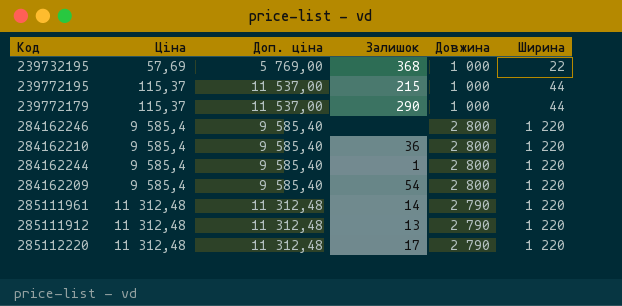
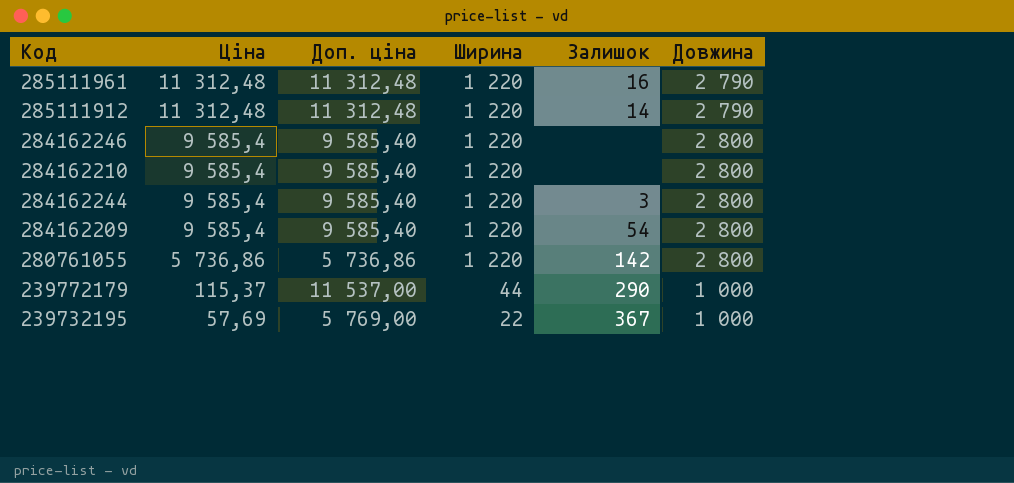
row order: Ціна ascending -> Ціна descending
column Ширина | position: 6 -> 4
row 239772195: 115,37 | 11 537,00 | 215 | 1 000 | 44 -> none
row 285112220: 11 312,48 | 11 312,48 | 17 | 2 790 | 1 220 -> none
285111961 | Залишок: 14 -> 16
285111912 | Залишок: 13 -> 14
284162210 | Залишок: 36 -> none
284162244 | Залишок: 1 -> 3
row 280761055: none -> 5 736,86 | 5 736,86 | 1 220 | 142 | 2 800
239732195 | Залишок: 368 -> 367

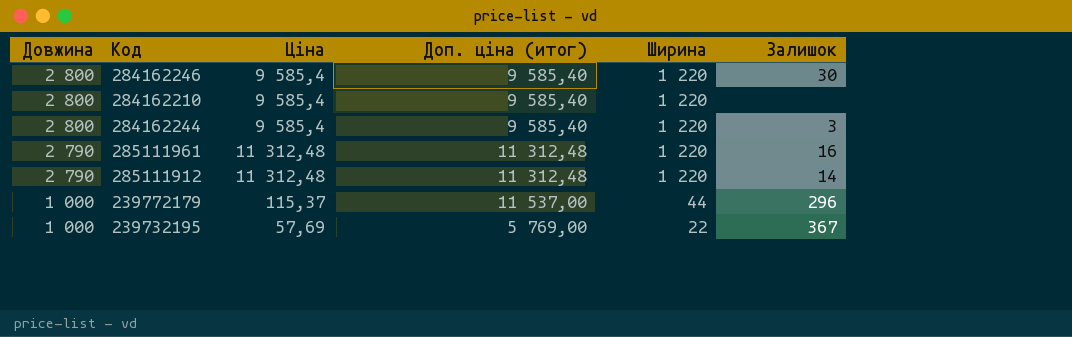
row order: Ціна descending -> Довжина descending
column Довжина | position: 6 -> 1
column name: Доп. ціна -> Доп. ціна (итог)
row 284162209: 9 585,4 | 9 585,40 | 1 220 | 54 | 2 800 -> none
row 280761055: 5 736,86 | 5 736,86 | 1 220 | 142 | 2 800 -> none
284162246 | Залишок: none -> 30
239772179 | Залишок: 290 -> 296

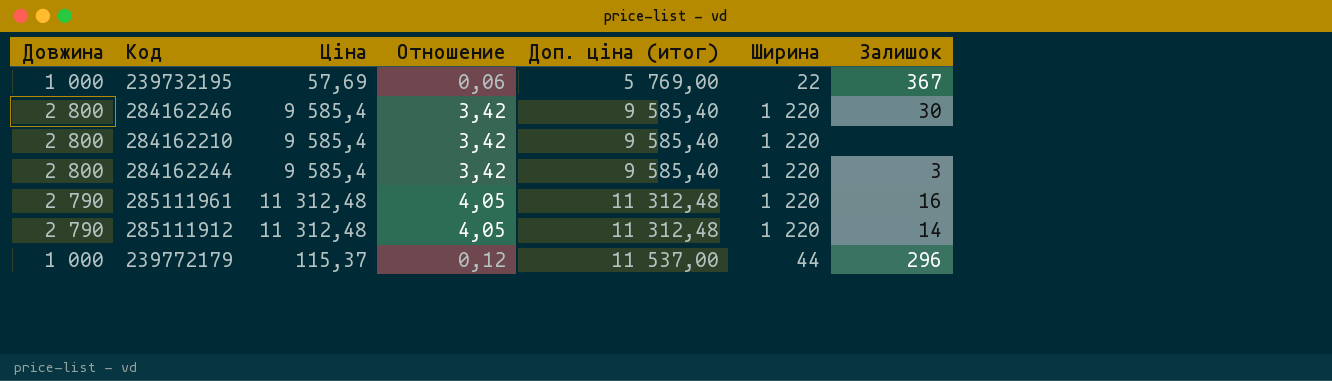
row order: Довжина descending -> Доп. ціна (итог) ascending
column Отношение | formula: none -> [Ціна] / [Довжина]

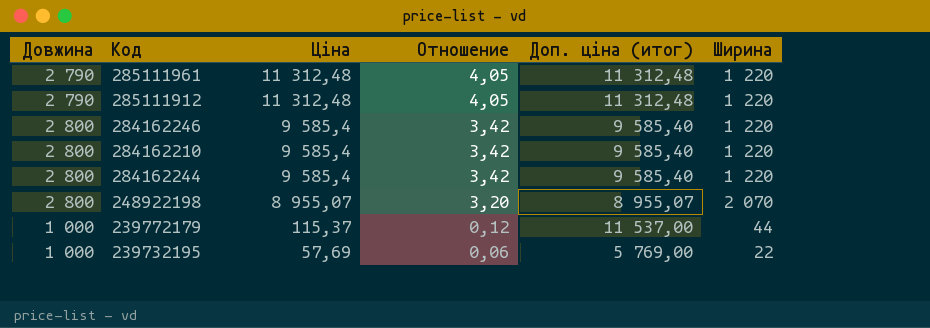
row order: Доп. ціна (итог) ascending -> Ціна descending
column Залишок | position: 7 -> none
row 248922198: none -> 2 800 | 8 955,07 | 3,20 | 8 955,07 | 2 070

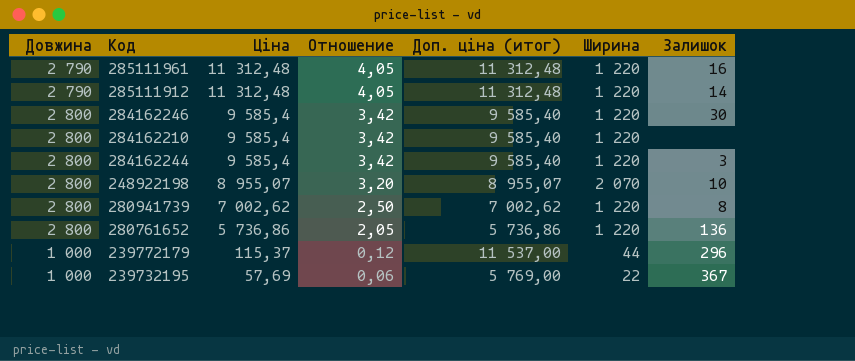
column Залишок | position: none -> 7
row 280941739: none -> 2 800 | 7 002,62 | 2,50 | 7 002,62 | 1 220 | 8
row 280761652: none -> 2 800 | 5 736,86 | 2,05 | 5 736,86 | 1 220 | 136

